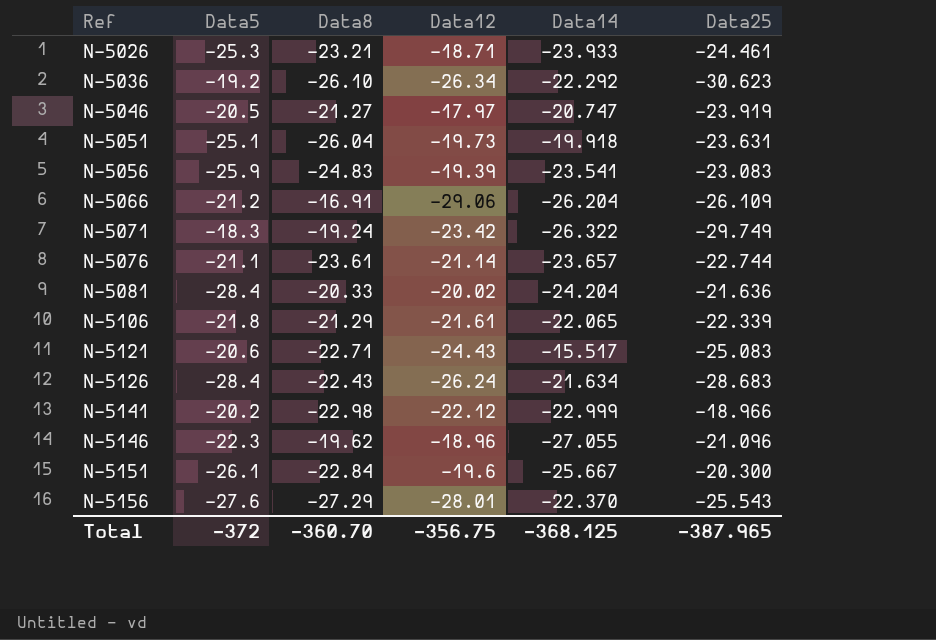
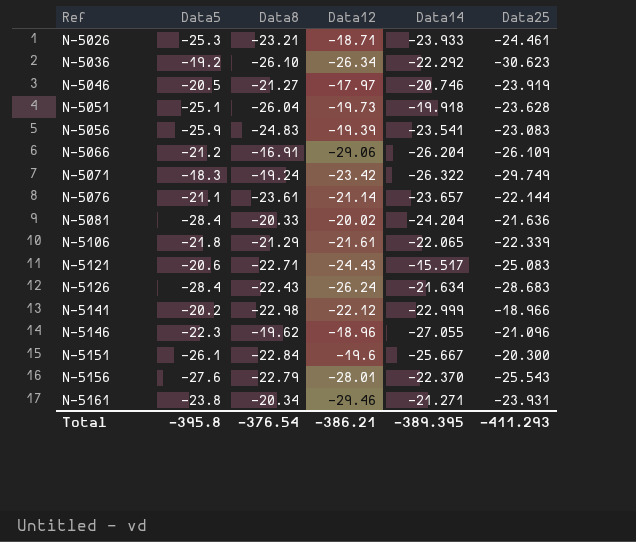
N-5046 | Data14: -20.747 -> -20.746
N-5051 | Data25: -23.631 -> -23.628
N-5076 | Data25: -22.744 -> -22.144
N-5156 | Data8: -27.29 -> -22.79
row N-5161: none -> -23.8 | -20.34 | -29.46 | -21.271 | -23.931
Total | Data5: -372 -> -395.8
Total | Data8: -360.70 -> -376.54
Total | Data12: -356.75 -> -386.21
Total | Data14: -368.125 -> -389.395
Total | Data25: -387.965 -> -411.293

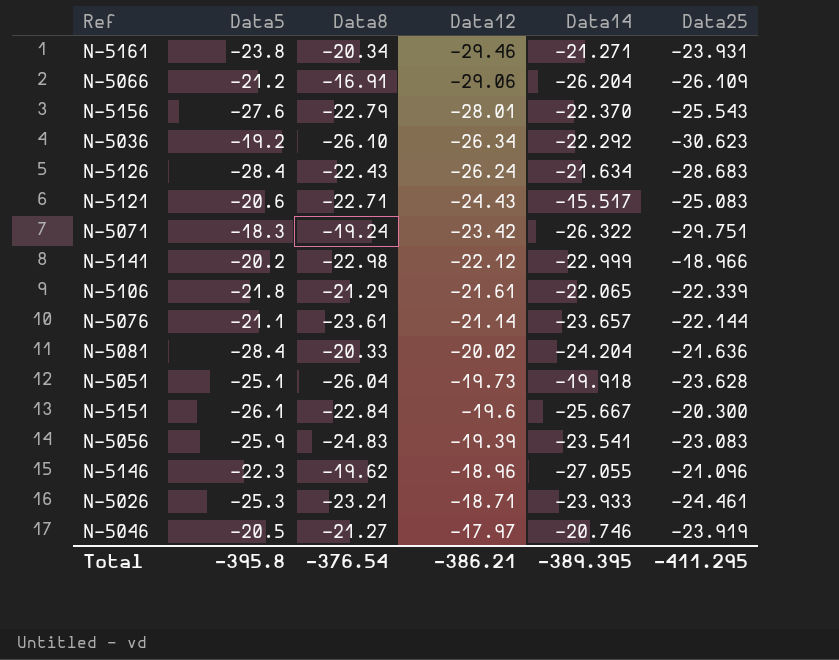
row order: Ref ascending -> Data12 ascending
N-5071 | Data25: -29.749 -> -29.751
Total | Data25: -411.293 -> -411.295

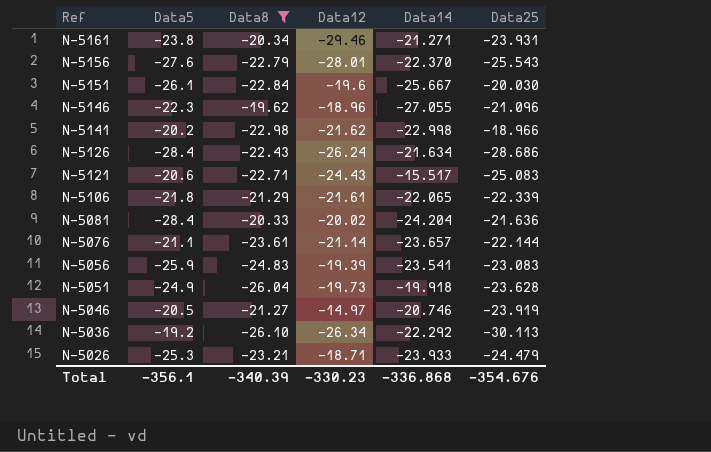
filter: none -> Data8 <= -19.62
row order: Data12 ascending -> Ref descending
N-5151 | Data25: -20.300 -> -20.030
N-5141 | Data12: -22.12 -> -21.62
N-5141 | Data14: -22.999 -> -22.998
N-5126 | Data25: -28.683 -> -28.686
N-5051 | Data5: -25.1 -> -24.9
N-5046 | Data12: -17.97 -> -14.97
N-5036 | Data25: -30.623 -> -30.113
N-5026 | Data25: -24.461 -> -24.479
Total | Data5: -395.8 -> -356.1
Total | Data8: -376.54 -> -340.39
Total | Data12: -386.21 -> -330.23
Total | Data14: -389.395 -> -336.868
Total | Data25: -411.295 -> -354.676

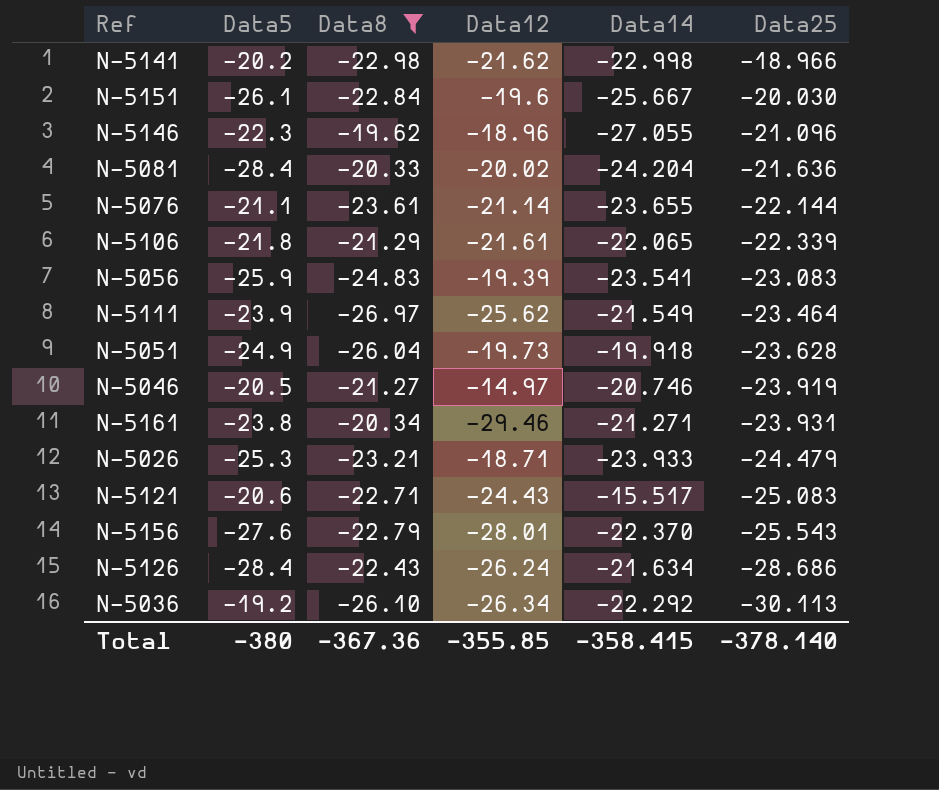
row order: Ref descending -> Data25 descending
N-5076 | Data14: -23.657 -> -23.655
row N-5111: none -> -23.9 | -26.97 | -25.62 | -21.549 | -23.464
Total | Data5: -356.1 -> -380
Total | Data8: -340.39 -> -367.36
Total | Data12: -330.23 -> -355.85
Total | Data14: -336.868 -> -358.415
Total | Data25: -354.676 -> -378.140

